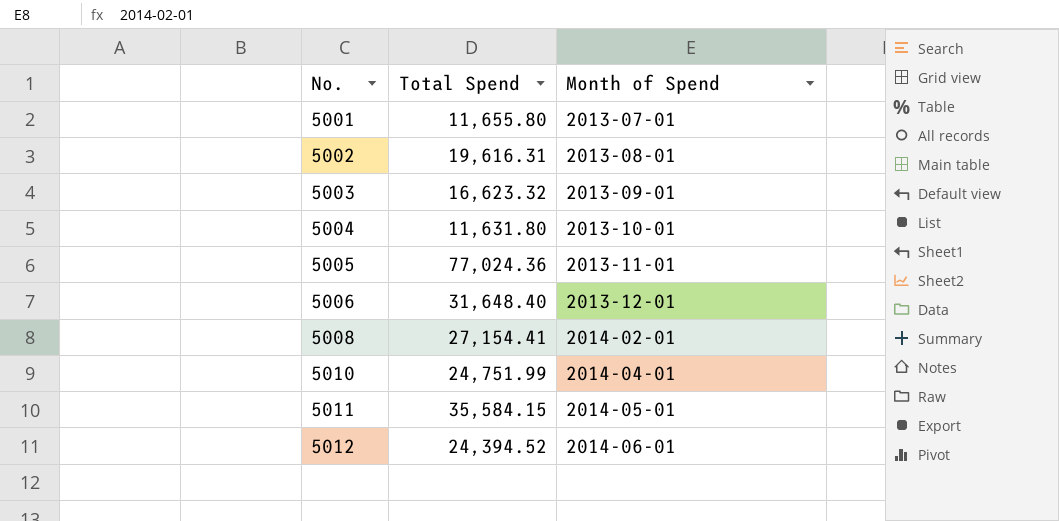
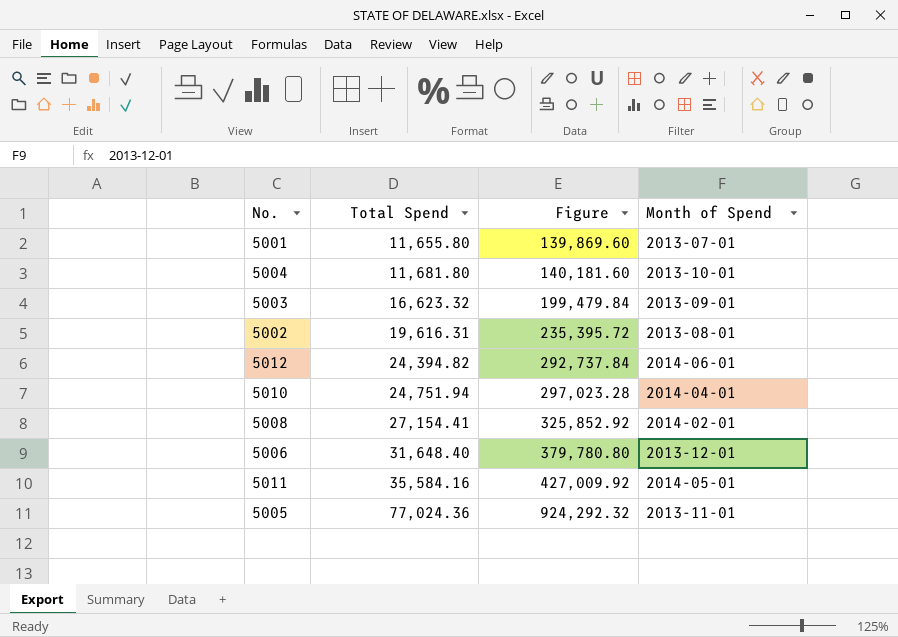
row order: No. ascending -> Total Spend ascending
column Figure | formula: none -> [Total Spend] * 12
5004 | Total Spend: 11,631.80 -> 11,681.80
5012 | Total Spend: 24,394.52 -> 24,394.82
5010 | Total Spend: 24,751.99 -> 24,751.94
5011 | Total Spend: 35,584.15 -> 35,584.16

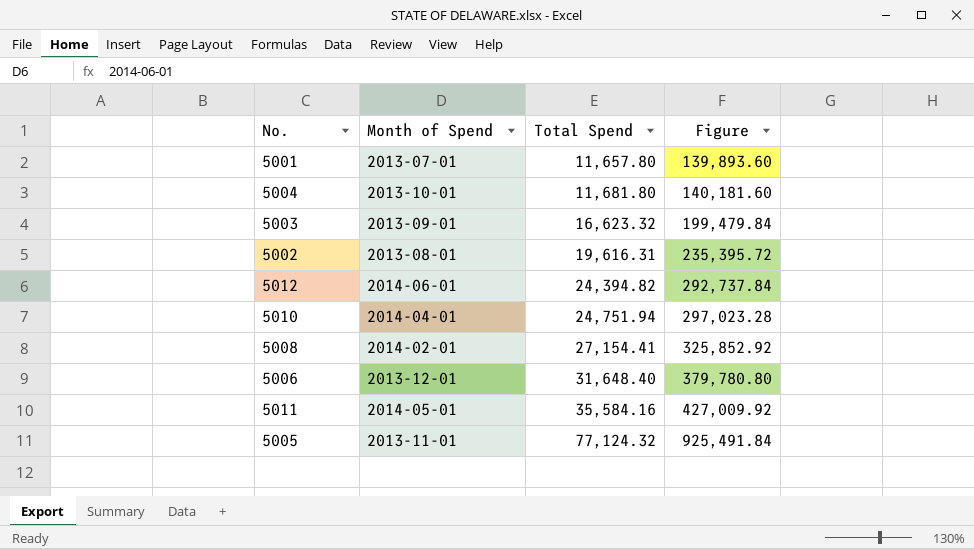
column Month of Spend | position: 4 -> 2
5001 | Total Spend: 11,655.80 -> 11,657.80
5001 | Figure: 139,869.60 -> 139,893.60
5005 | Total Spend: 77,024.36 -> 77,124.32
5005 | Figure: 924,292.32 -> 925,491.84

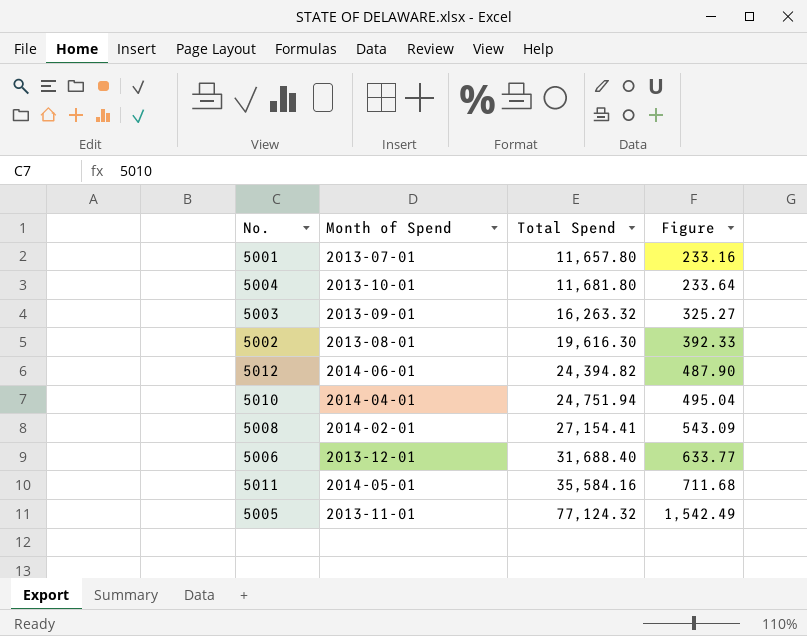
column Figure | formula: [Total Spend] * 12 -> [Total Spend] * 0.02
5003 | Total Spend: 16,623.32 -> 16,263.32
5002 | Total Spend: 19,616.31 -> 19,616.30
5006 | Total Spend: 31,648.40 -> 31,688.40

